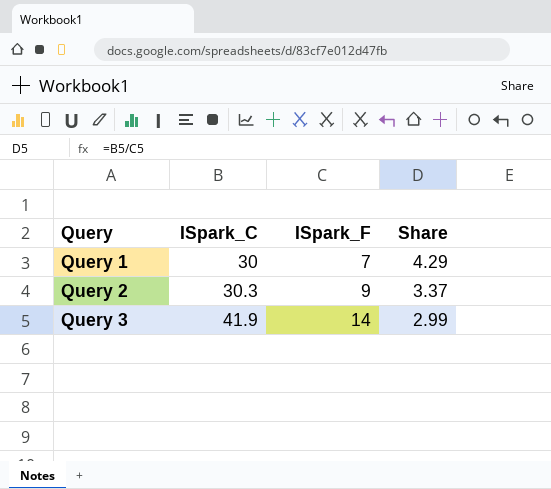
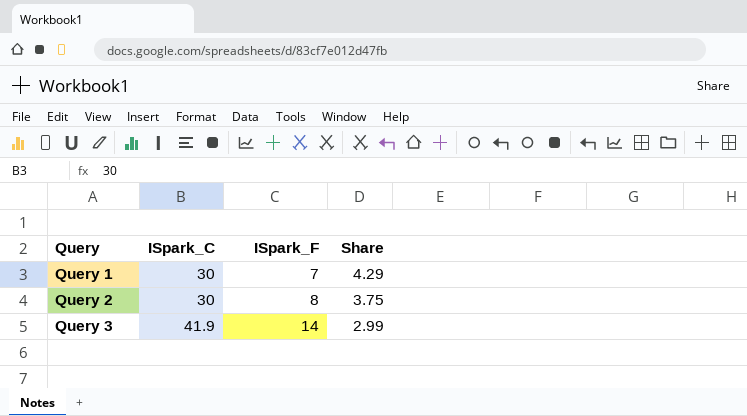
Query 2 | ISpark_C: 30.3 -> 30
Query 2 | ISpark_F: 9 -> 8
Query 2 | Share: 3.37 -> 3.75

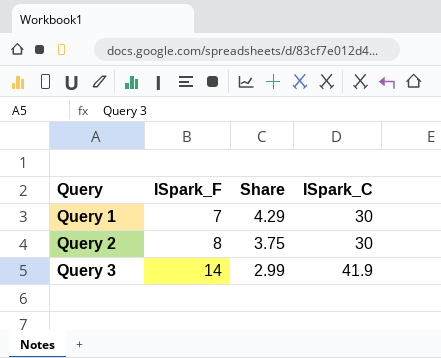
column ISpark_C | position: 2 -> 4

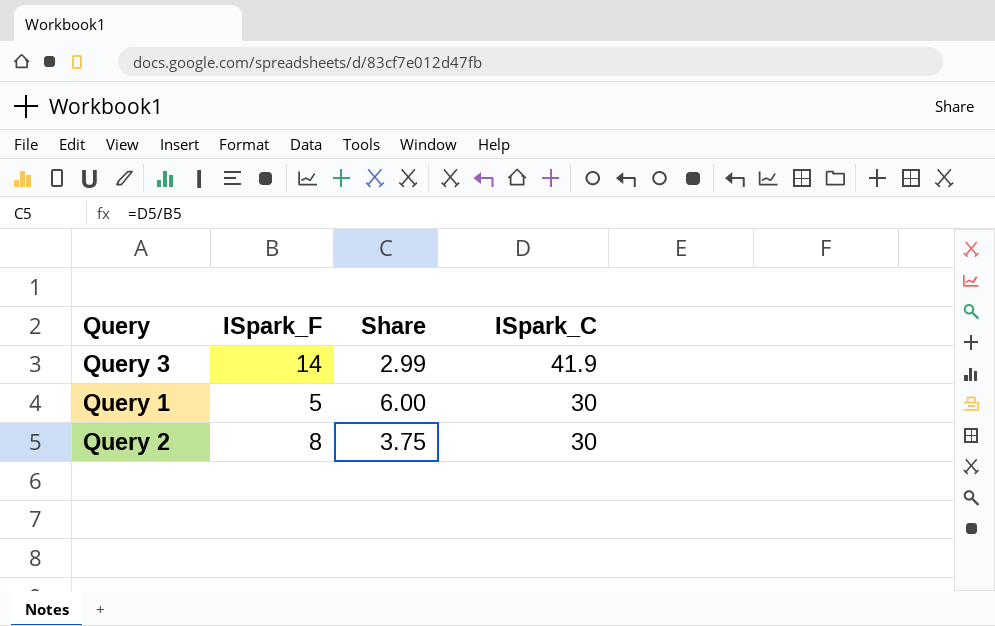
row order: Query ascending -> ISpark_C descending
Query 1 | ISpark_F: 7 -> 5
Query 1 | Share: 4.29 -> 6.00

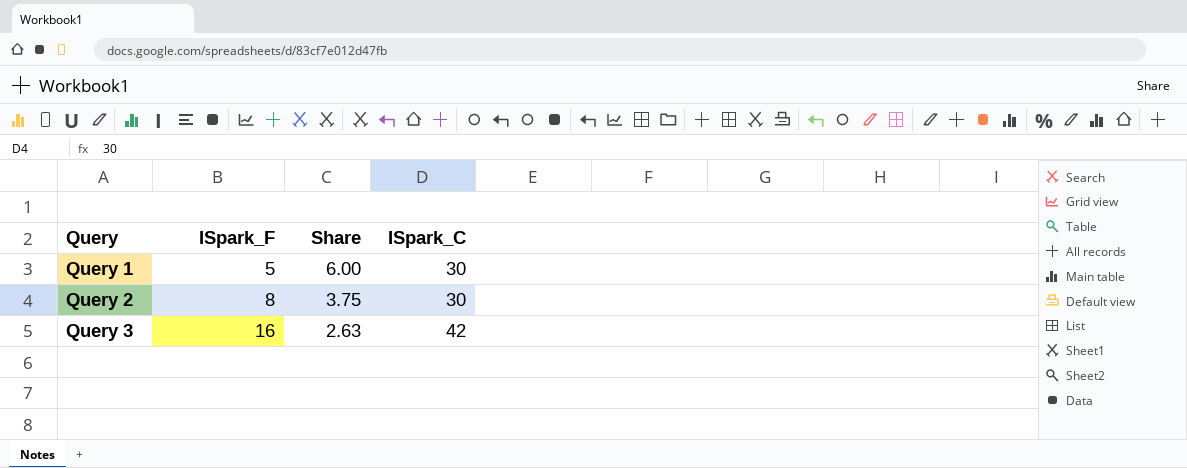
row order: ISpark_C descending -> Query ascending
Query 3 | ISpark_F: 14 -> 16
Query 3 | Share: 2.99 -> 2.63
Query 3 | ISpark_C: 41.9 -> 42

